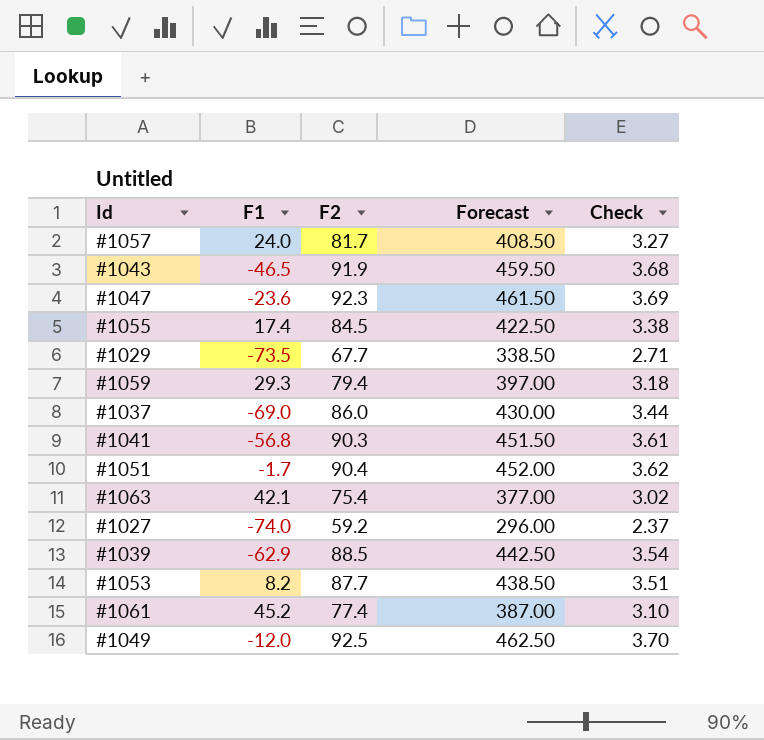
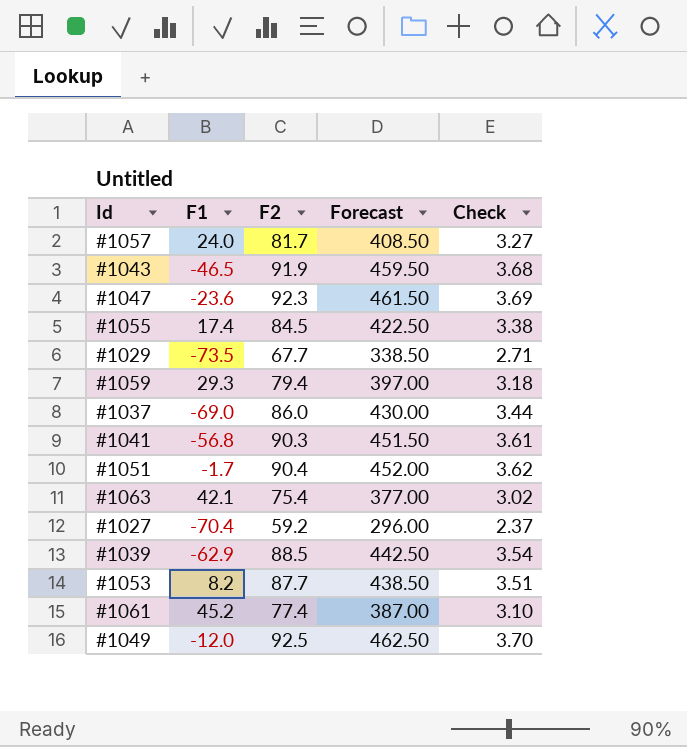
#1027 | F1: -74.0 -> -70.4

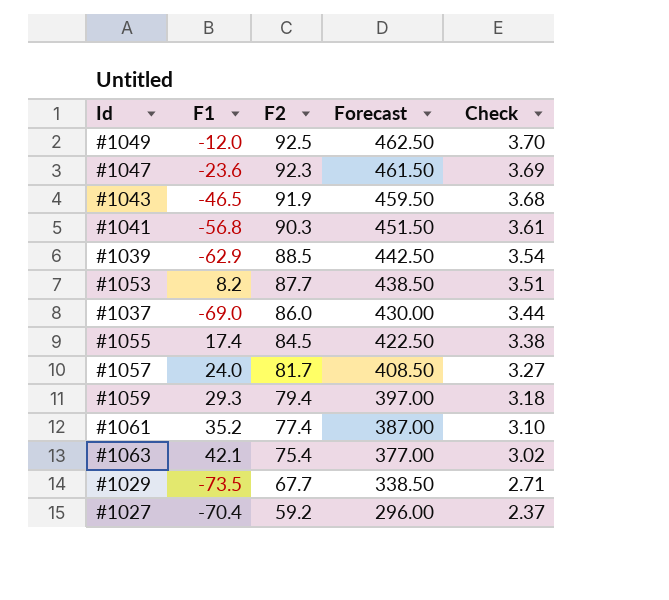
row order: none -> F2 descending
row #1051: -1.7 | 90.4 | 452.00 | 3.62 -> none
#1061 | F1: 45.2 -> 35.2

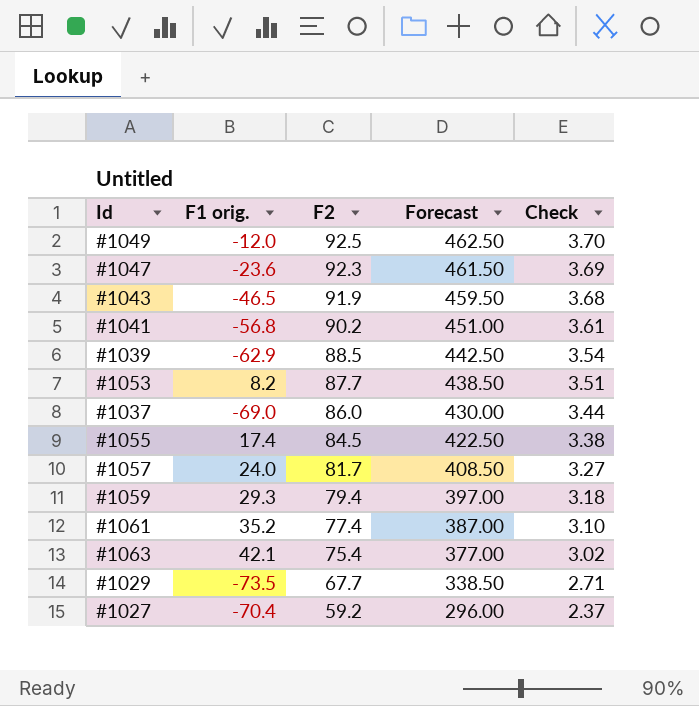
column name: F1 -> F1 orig.
#1041 | F2: 90.3 -> 90.2
#1041 | Forecast: 451.50 -> 451.00

